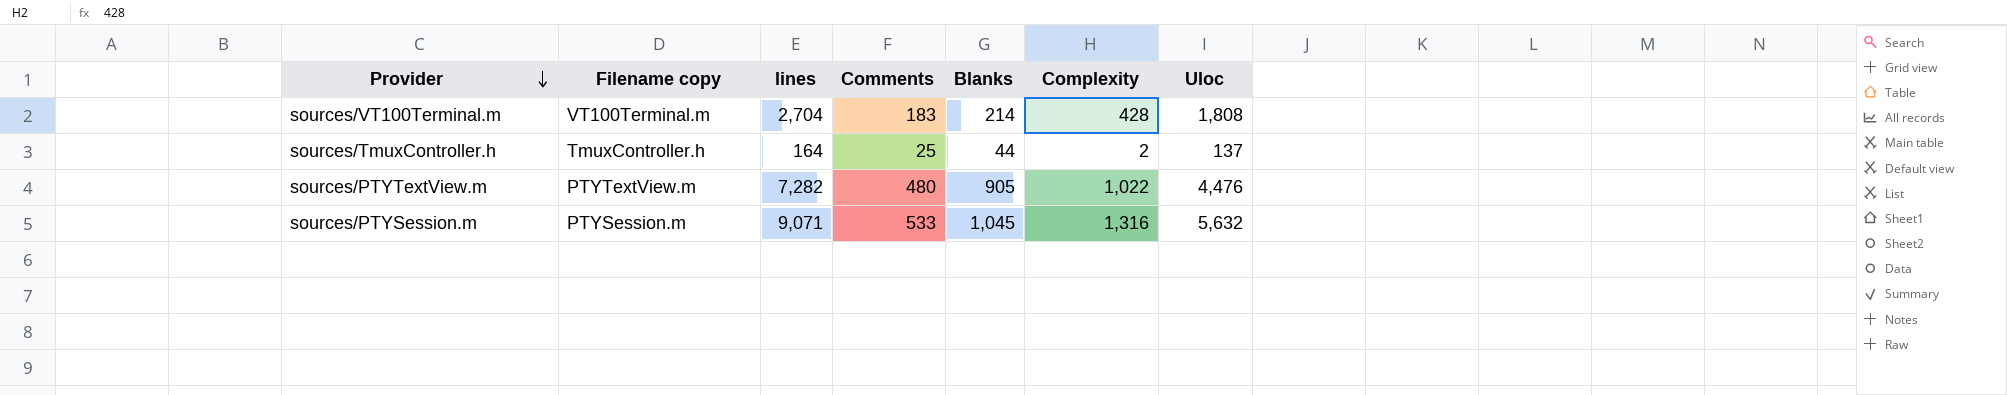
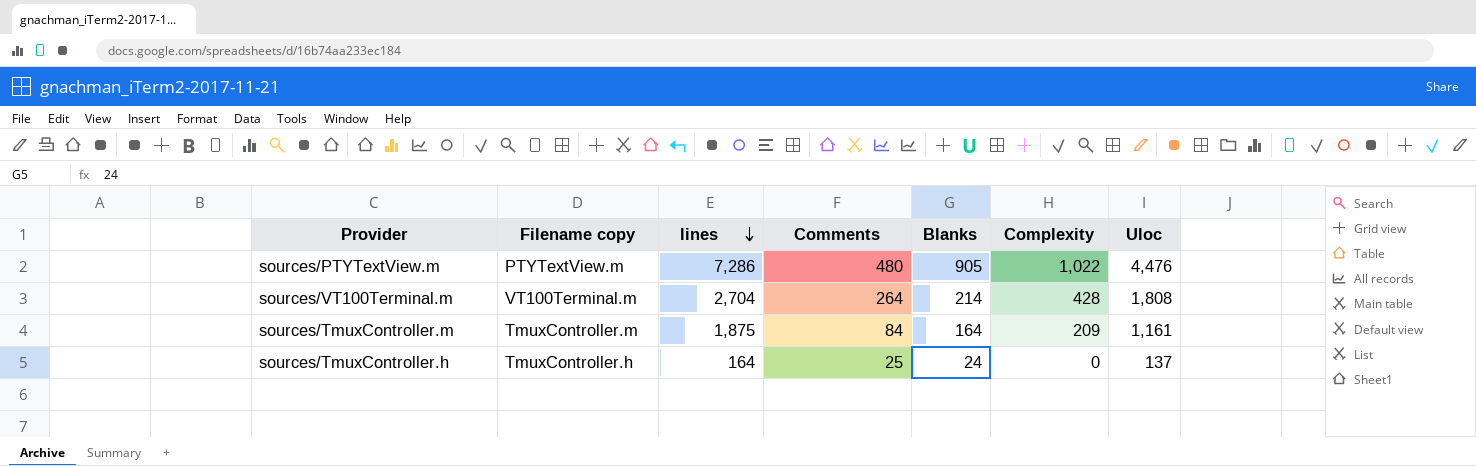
row order: Provider descending -> lines descending
row sources/PTYSession.m: PTYSession.m | 9,071 | 533 | 1,045 | 1,316 | 5,632 -> none
sources/PTYTextView.m | lines: 7,282 -> 7,286
sources/VT100Terminal.m | Comments: 183 -> 264
row sources/TmuxController.m: none -> TmuxController.m | 1,875 | 84 | 164 | 209 | 1,161
sources/TmuxController.h | Blanks: 44 -> 24
sources/TmuxController.h | Complexity: 2 -> 0

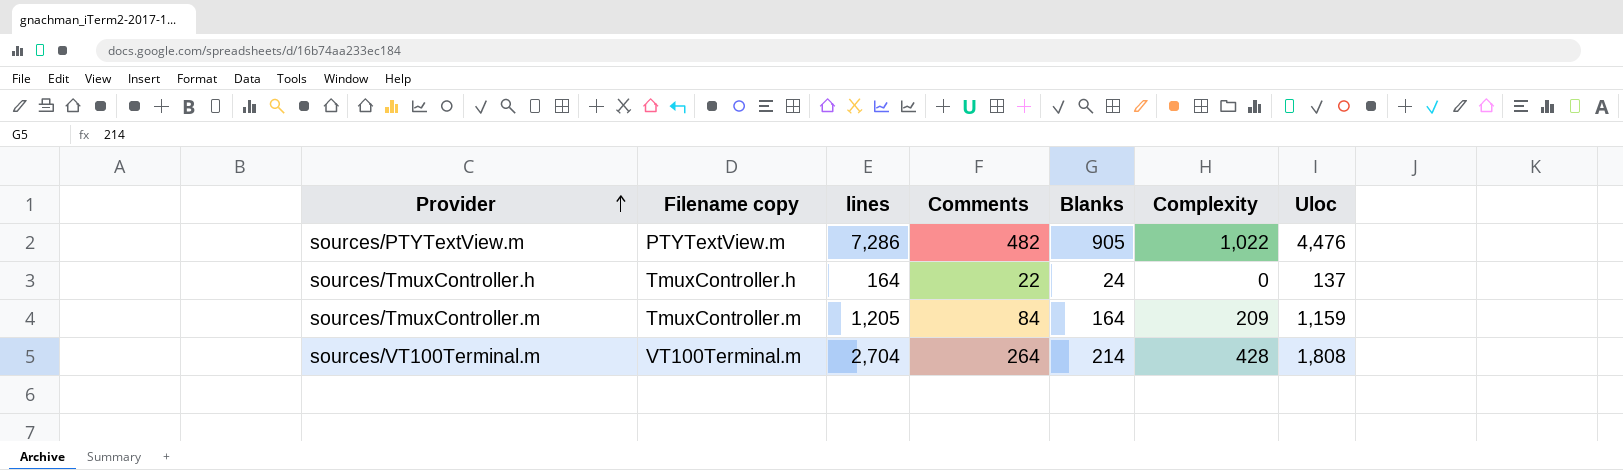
row order: lines descending -> Provider ascending
sources/PTYTextView.m | Comments: 480 -> 482
sources/TmuxController.h | Comments: 25 -> 22
sources/TmuxController.m | lines: 1,875 -> 1,205
sources/TmuxController.m | Uloc: 1,161 -> 1,159

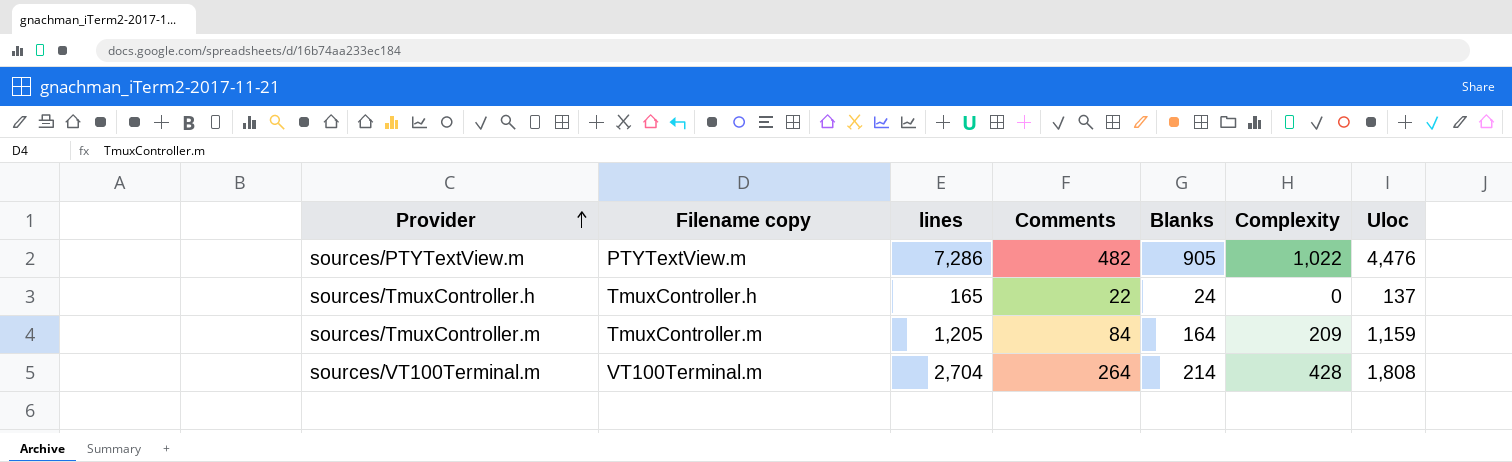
sources/TmuxController.h | lines: 164 -> 165

